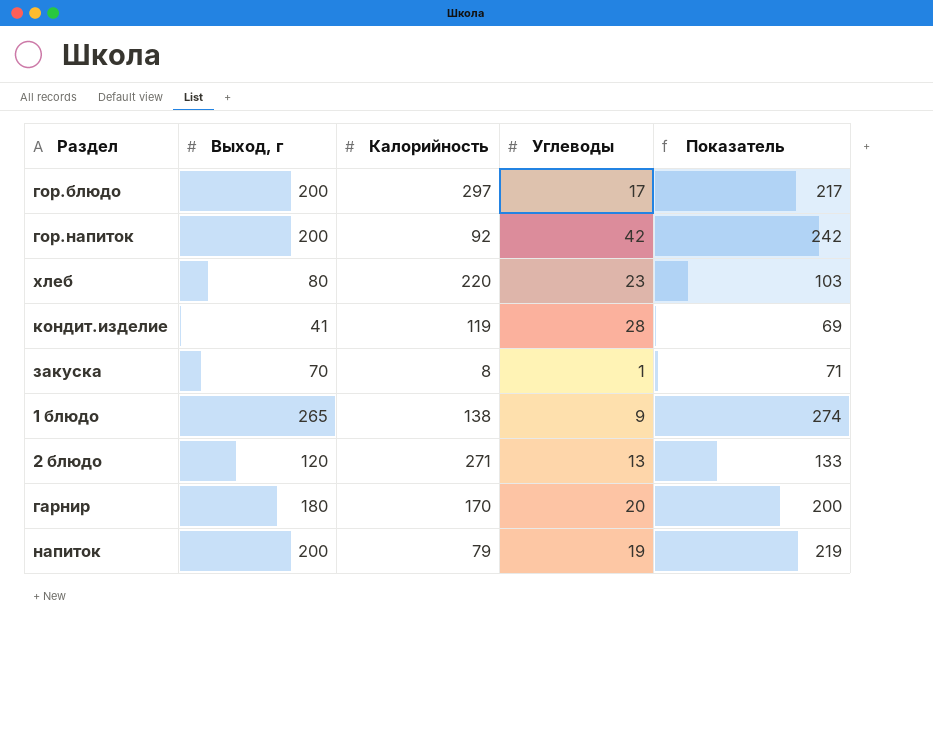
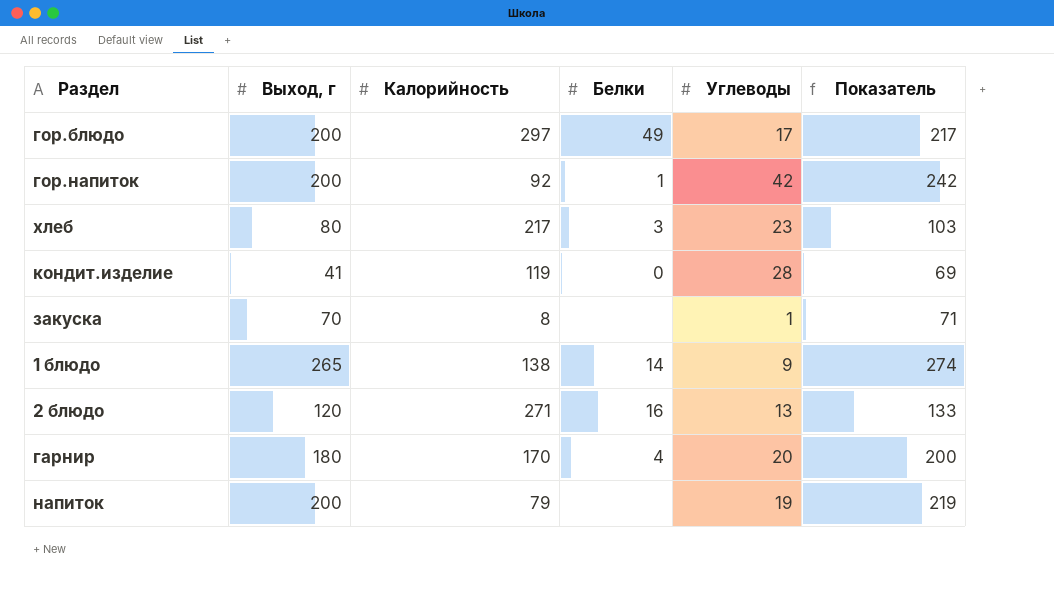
column Белки | position: none -> 4
хлеб | Калорийность: 220 -> 217

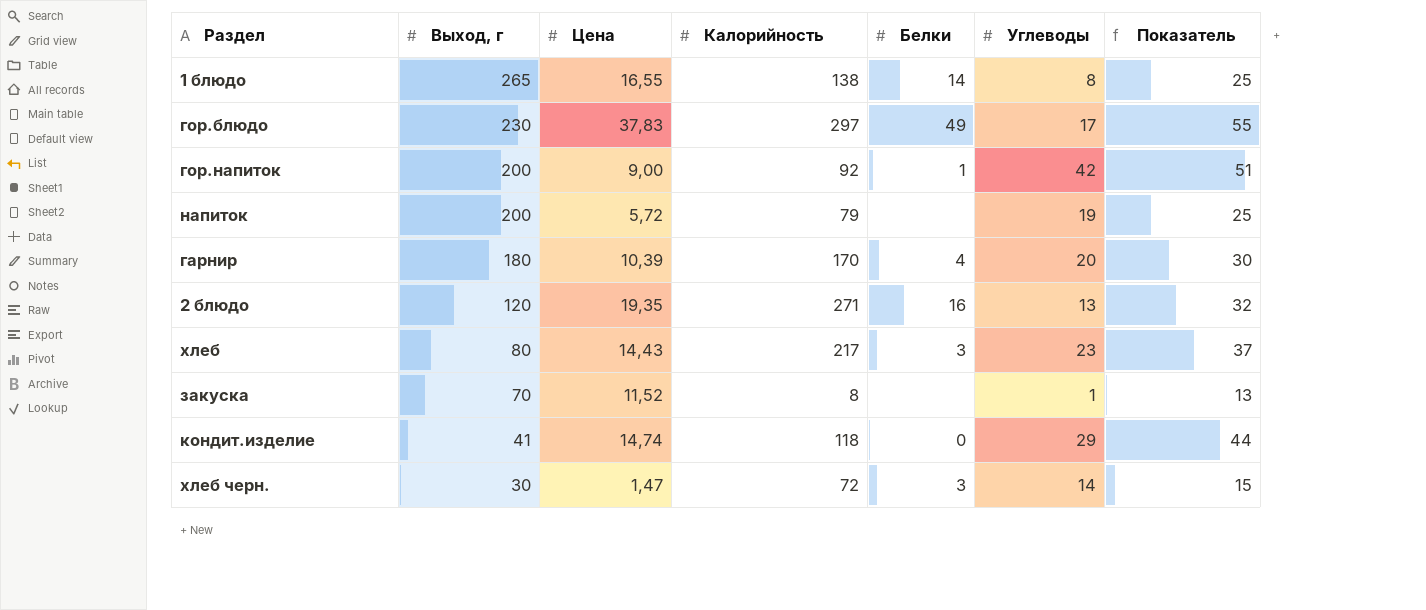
row order: none -> Выход, г descending
column Цена | position: none -> 3
column Показатель | formula: [Выход, г] + [Углеводы] -> [Цена] + [Углеводы]
1 блюдо | Углеводы: 9 -> 8
гор.блюдо | Выход, г: 200 -> 230
кондит.изделие | Калорийность: 119 -> 118
кондит.изделие | Углеводы: 28 -> 29
row хлеб черн.: none -> 30 | 1,47 | 72 | 3 | 14 | 15

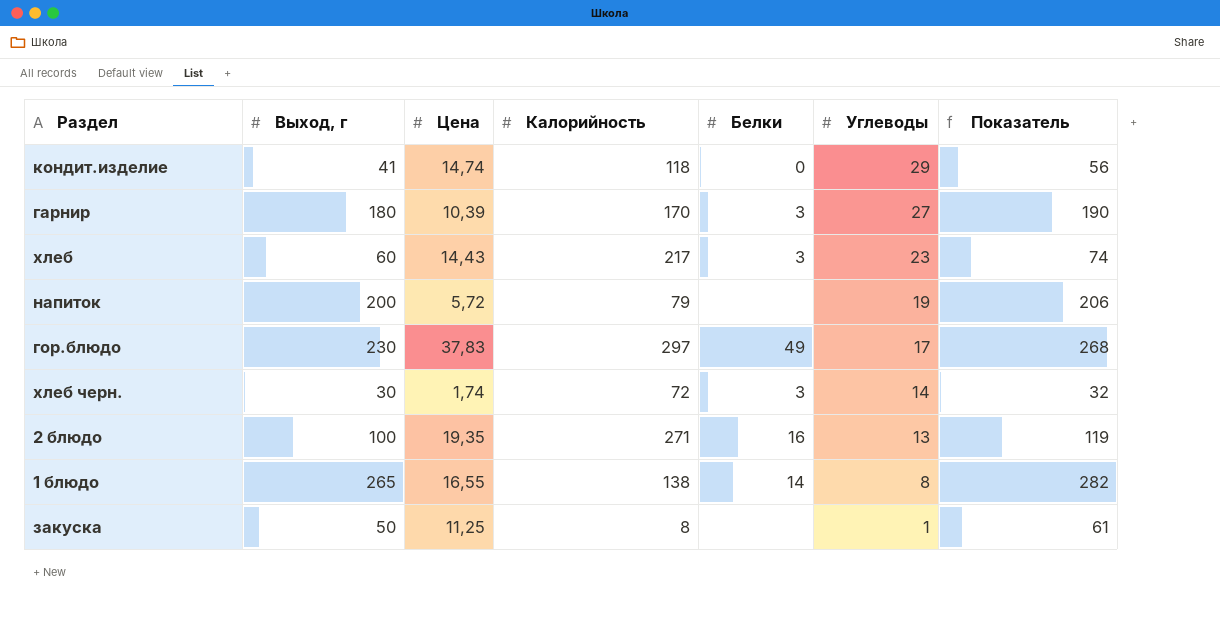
row order: Выход, г descending -> Углеводы descending
column Показатель | formula: [Цена] + [Углеводы] -> [Выход, г] + [Цена]
row гор.напиток: 200 | 9,00 | 92 | 1 | 42 | 51 -> none
гарнир | Белки: 4 -> 3
гарнир | Углеводы: 20 -> 27
хлеб | Выход, г: 80 -> 60
хлеб черн. | Цена: 1,47 -> 1,74
2 блюдо | Выход, г: 120 -> 100
закуска | Выход, г: 70 -> 50
закуска | Цена: 11,52 -> 11,25

